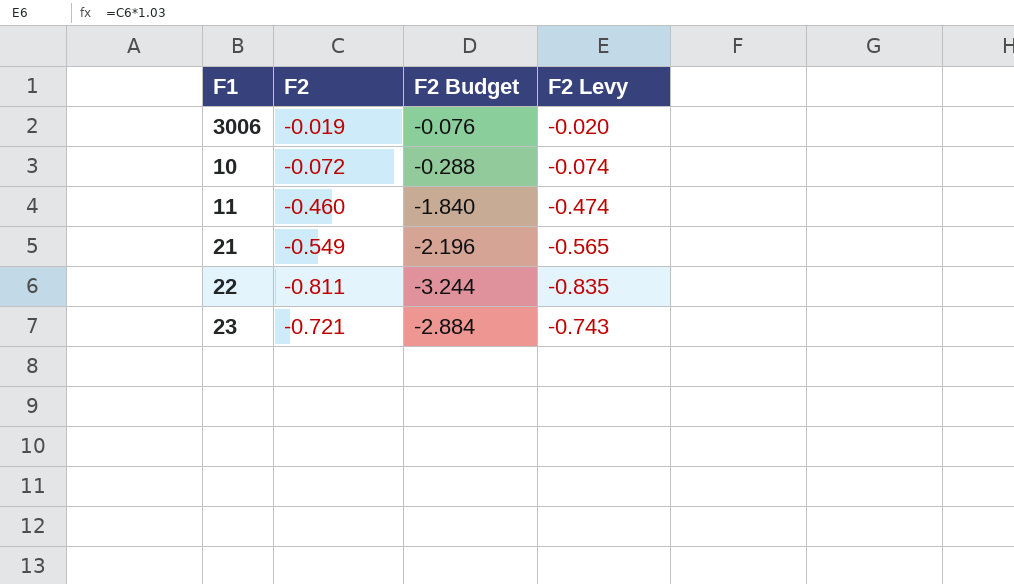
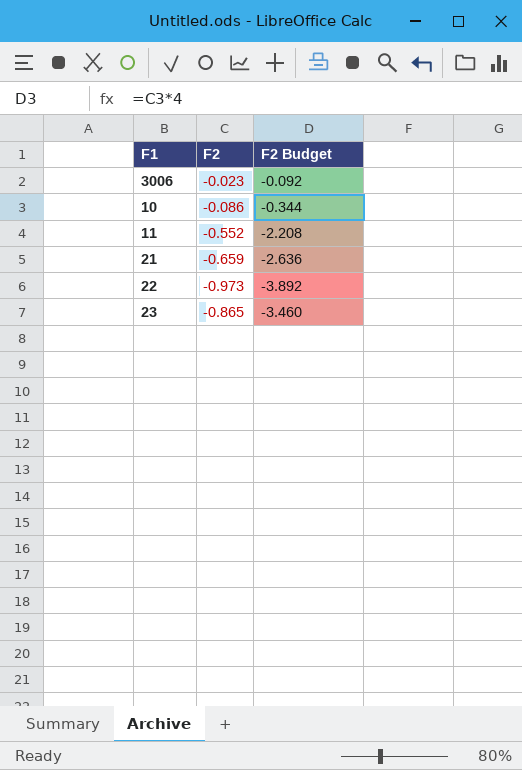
column F2 Levy | formula: [F2] * 1.03 -> none
3006 | F2: -0.019 -> -0.023
3006 | F2 Budget: -0.076 -> -0.092
10 | F2: -0.072 -> -0.086
10 | F2 Budget: -0.288 -> -0.344
11 | F2: -0.460 -> -0.552
11 | F2 Budget: -1.840 -> -2.208
21 | F2: -0.549 -> -0.659
21 | F2 Budget: -2.196 -> -2.636
22 | F2: -0.811 -> -0.973
22 | F2 Budget: -3.244 -> -3.892
23 | F2: -0.721 -> -0.865
23 | F2 Budget: -2.884 -> -3.460

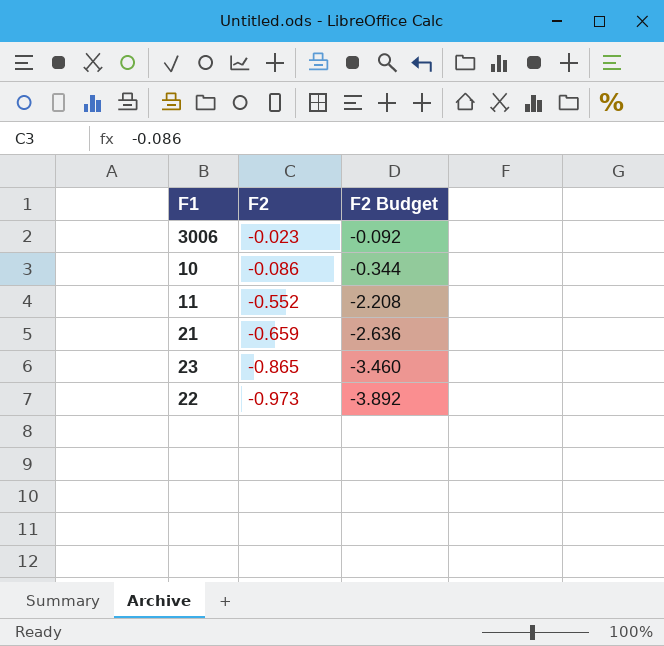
row order: none -> F2 descending

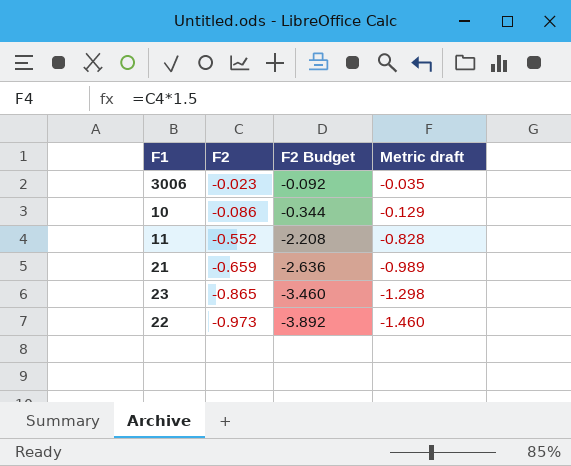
column Metric draft | formula: none -> [F2] * 1.5

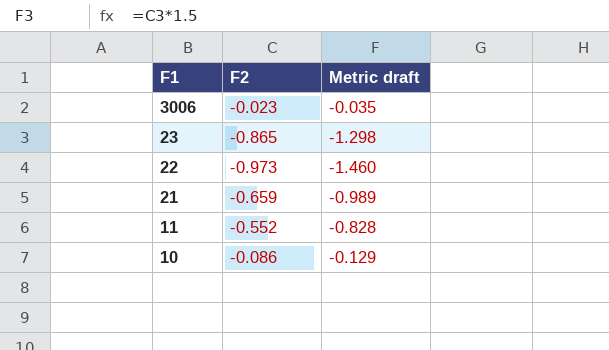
row order: F2 descending -> F1 descending
column F2 Budget | formula: [F2] * 4 -> none

